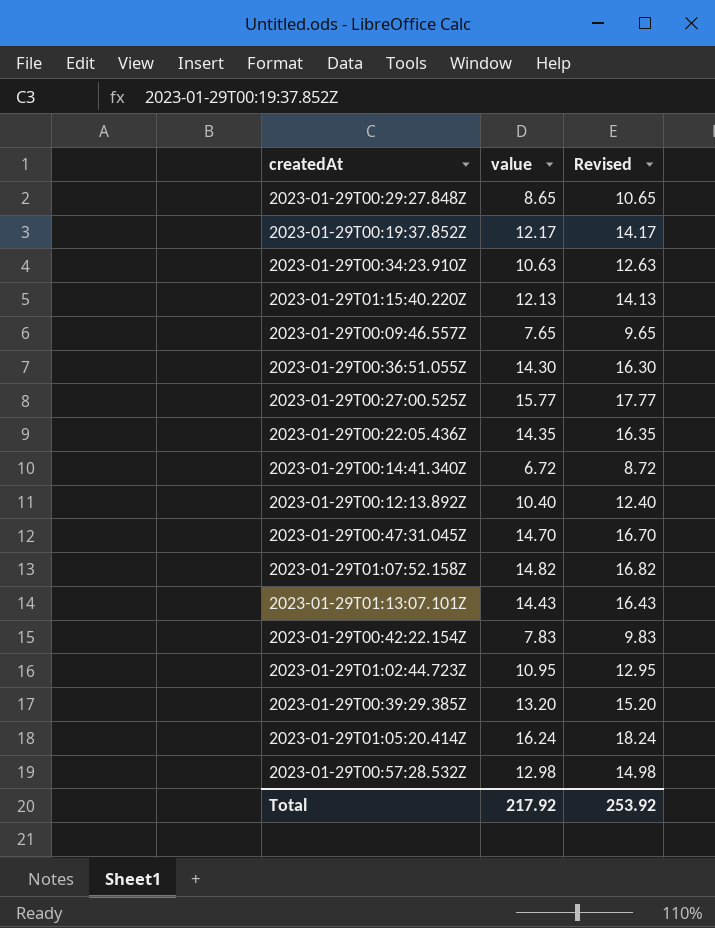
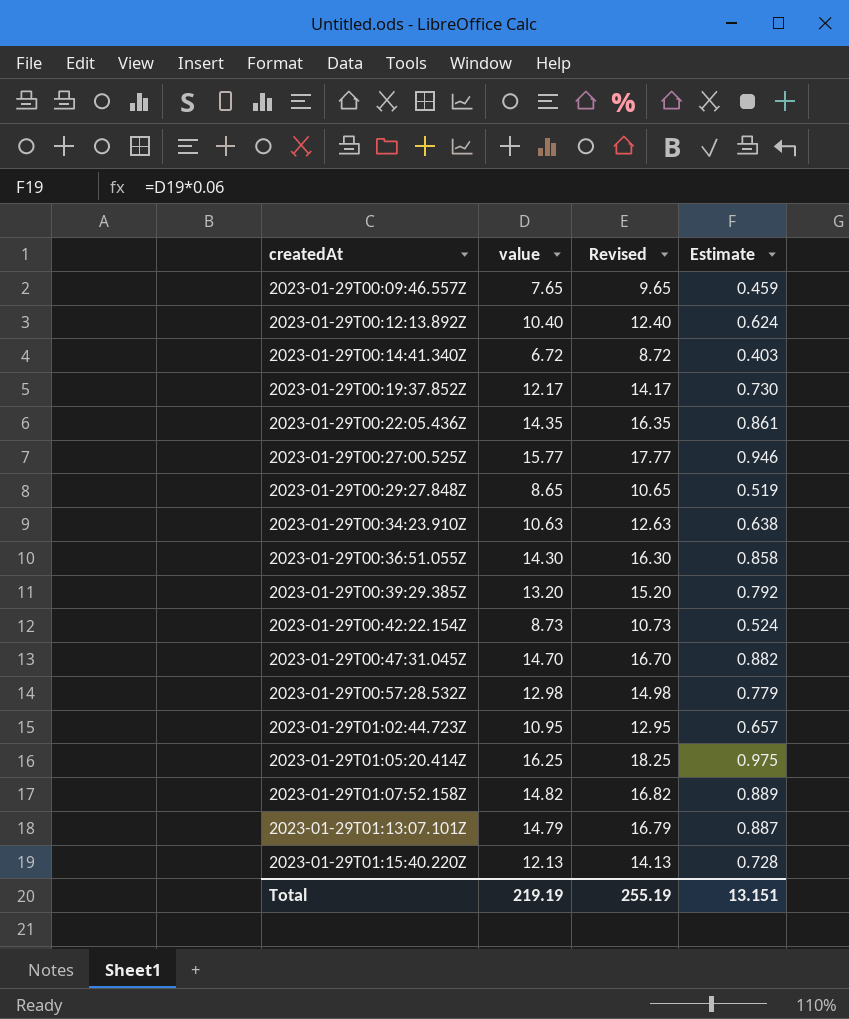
row order: none -> createdAt ascending
column Estimate | formula: none -> [value] * 0.06
2023-01-29T00:42:22.154Z | value: 7.83 -> 8.73
2023-01-29T00:42:22.154Z | Revised: 9.83 -> 10.73
2023-01-29T01:05:20.414Z | value: 16.24 -> 16.25
2023-01-29T01:05:20.414Z | Revised: 18.24 -> 18.25
2023-01-29T01:13:07.101Z | value: 14.43 -> 14.79
2023-01-29T01:13:07.101Z | Revised: 16.43 -> 16.79
Total | value: 217.92 -> 219.19
Total | Revised: 253.92 -> 255.19

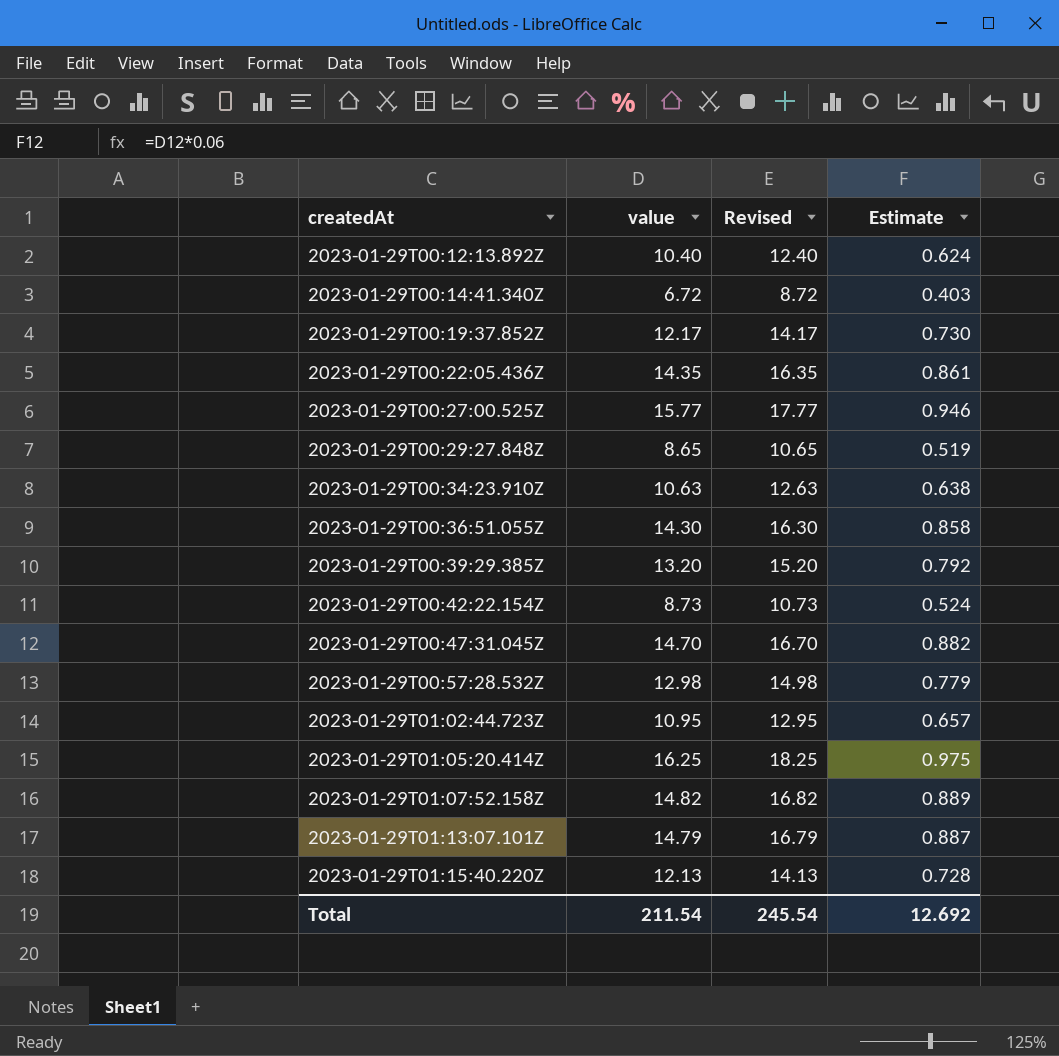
row 2023-01-29T00:09:46.557Z: 7.65 | 9.65 | 0.459 -> none
Total | value: 219.19 -> 211.54
Total | Revised: 255.19 -> 245.54
Total | Estimate: 13.151 -> 12.692

